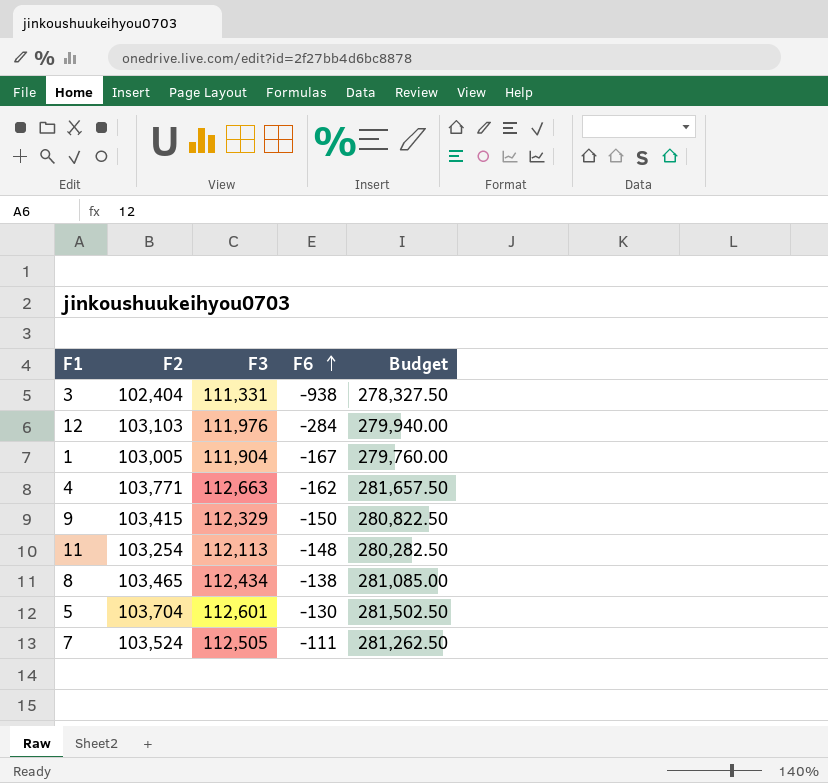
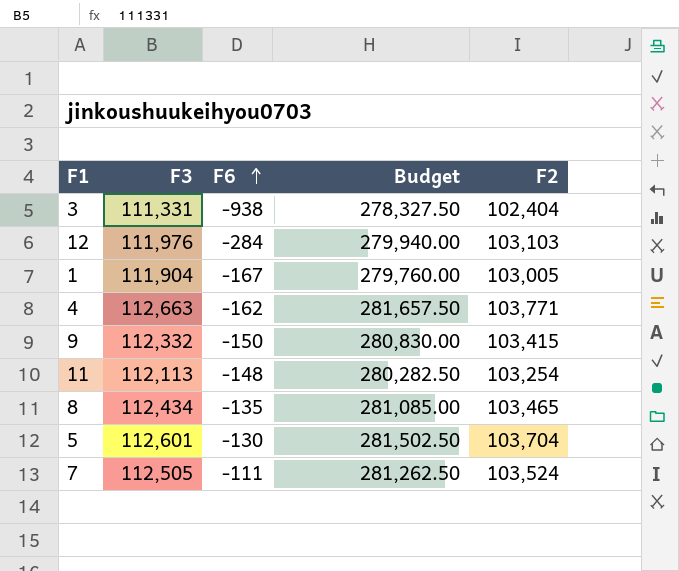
column F2 | position: 2 -> 5
9 | F3: 112,329 -> 112,332
9 | Budget: 280,822.50 -> 280,830.00
8 | F6: -138 -> -135

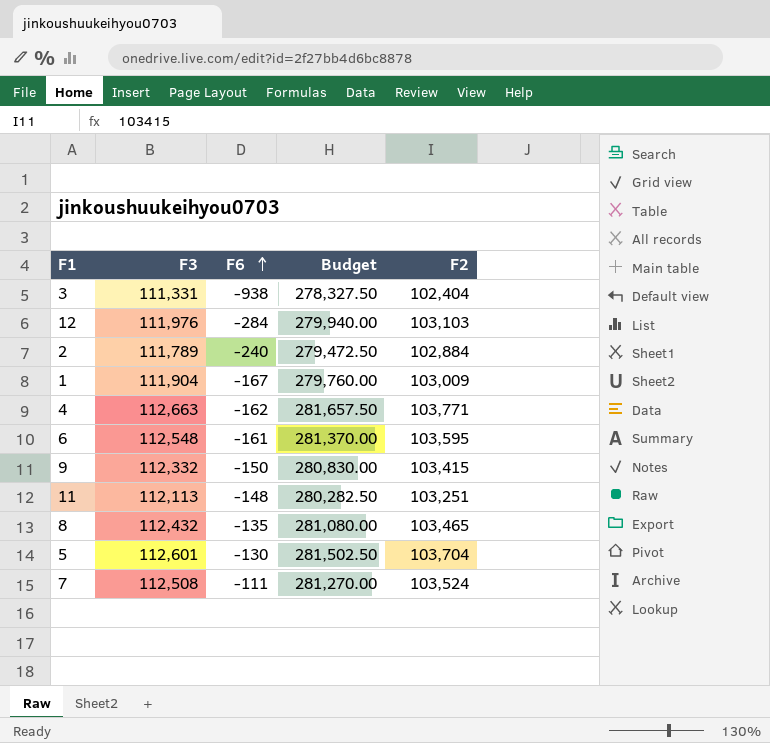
row 2: none -> 111,789 | -240 | 279,472.50 | 102,884
1 | F2: 103,005 -> 103,009
row 6: none -> 112,548 | -161 | 281,370.00 | 103,595
11 | F2: 103,254 -> 103,251
8 | F3: 112,434 -> 112,432
8 | Budget: 281,085.00 -> 281,080.00
7 | F3: 112,505 -> 112,508
7 | Budget: 281,262.50 -> 281,270.00

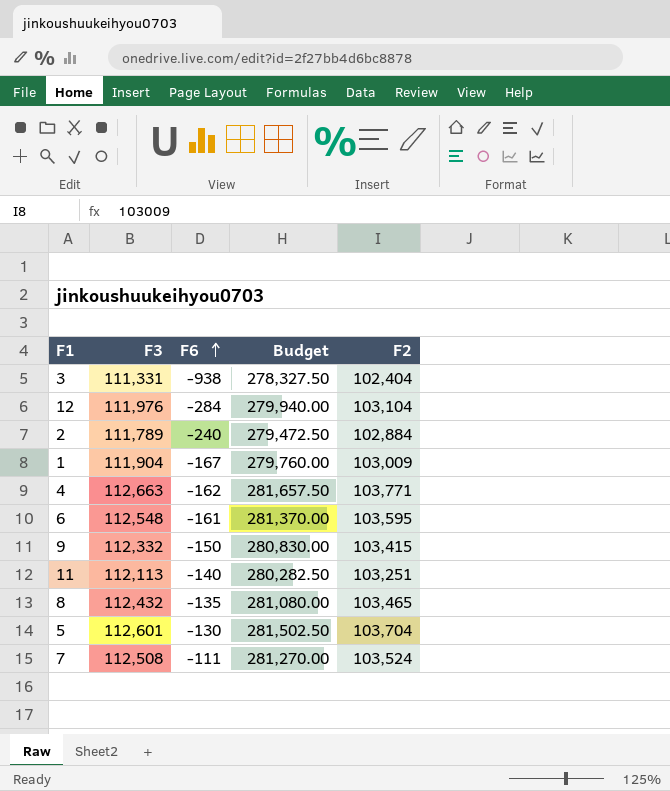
12 | F2: 103,103 -> 103,104
11 | F6: -148 -> -140

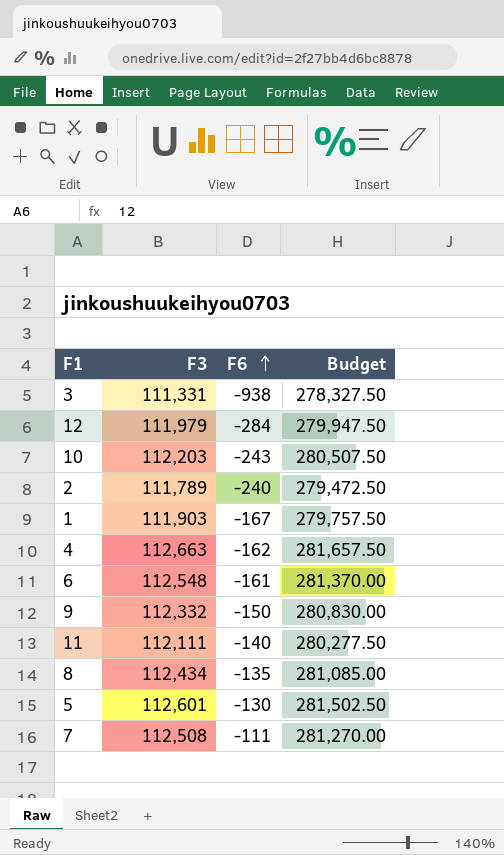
column F2 | position: 5 -> none
12 | F3: 111,976 -> 111,979
12 | Budget: 279,940.00 -> 279,947.50
row 10: none -> 112,203 | -243 | 280,507.50
1 | F3: 111,904 -> 111,903
1 | Budget: 279,760.00 -> 279,757.50
11 | F3: 112,113 -> 112,111
11 | Budget: 280,282.50 -> 280,277.50
8 | F3: 112,432 -> 112,434
8 | Budget: 281,080.00 -> 281,085.00

